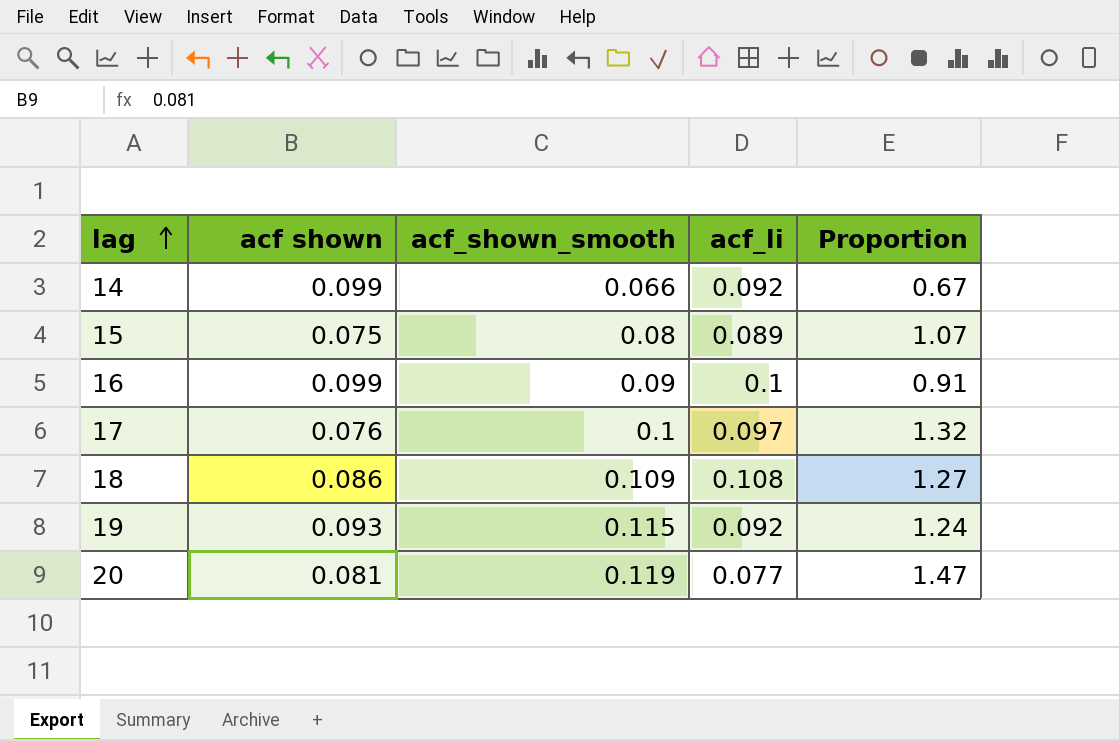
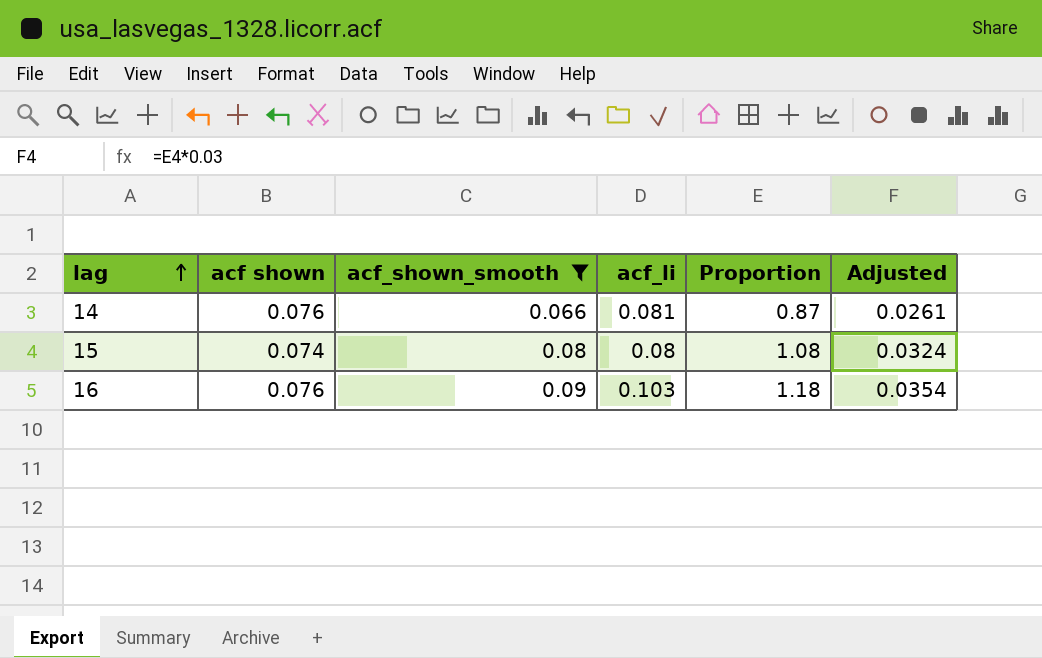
filter: none -> acf_shown_smooth <= 0.09
column Adjusted | formula: none -> [Proportion] * 0.03
14 | acf shown: 0.099 -> 0.076
14 | acf_li: 0.092 -> 0.081
14 | Proportion: 0.67 -> 0.87
15 | acf shown: 0.075 -> 0.074
15 | acf_li: 0.089 -> 0.08
15 | Proportion: 1.07 -> 1.08
16 | acf shown: 0.099 -> 0.076
16 | acf_li: 0.1 -> 0.103
16 | Proportion: 0.91 -> 1.18

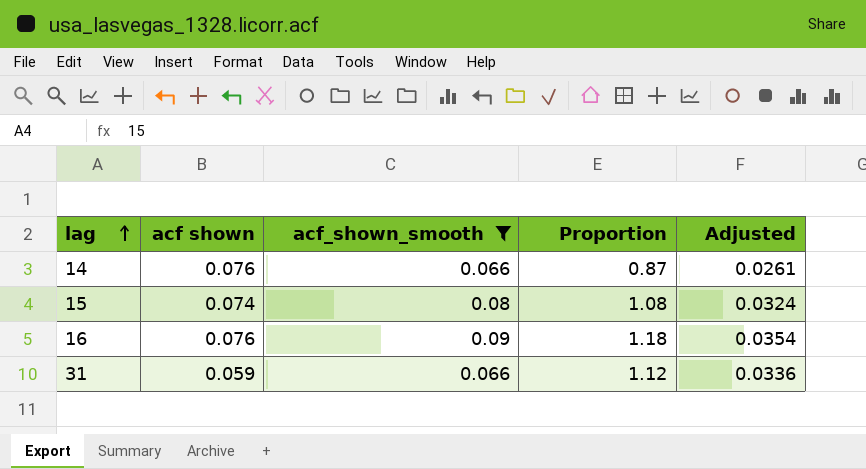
column acf_li | position: 4 -> none
row 31: none -> 0.059 | 0.066 | 1.12 | 0.0336

